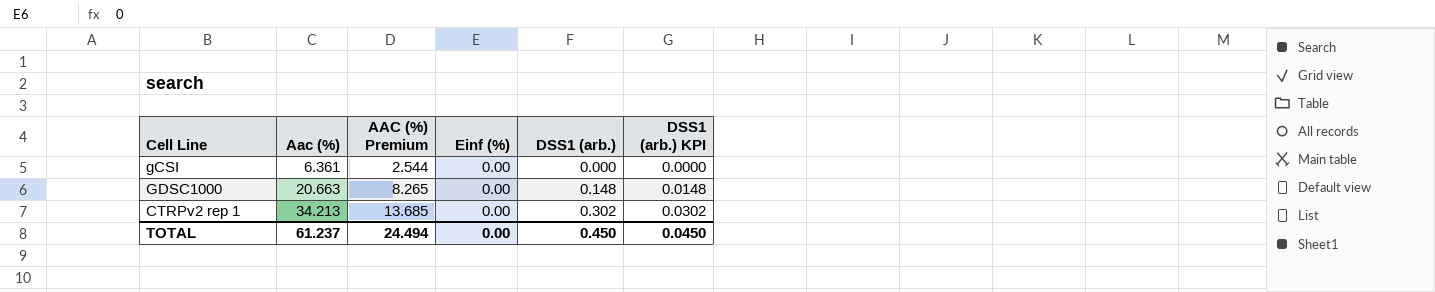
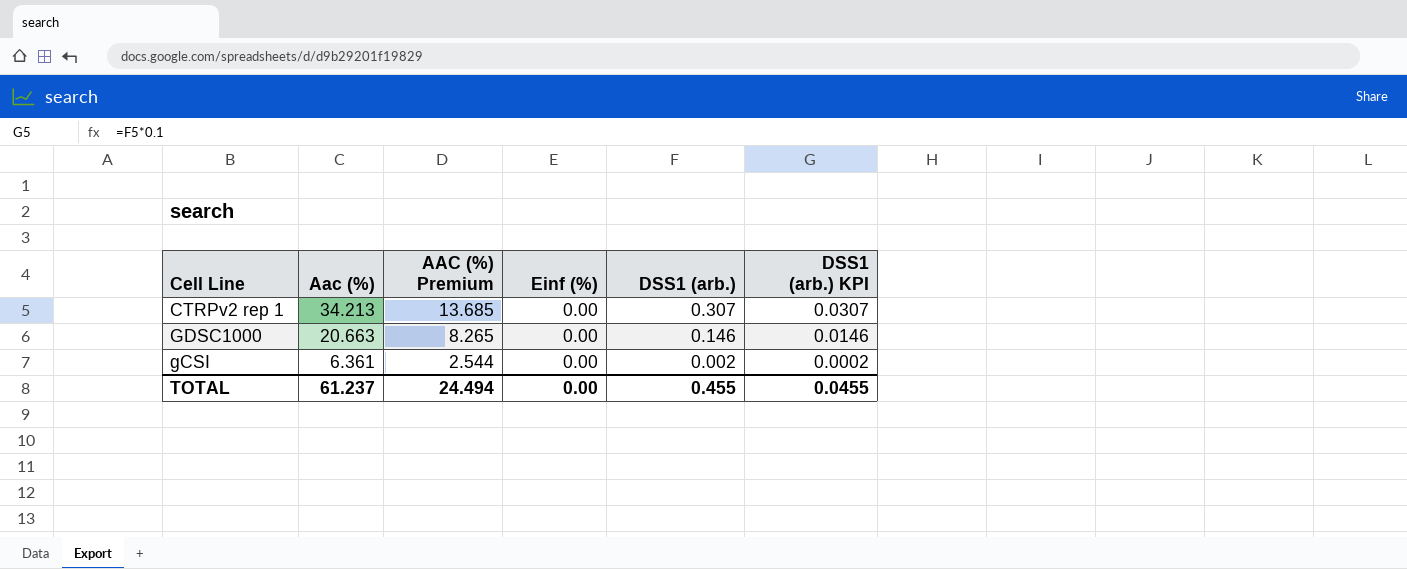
row order: Aac (%) ascending -> Aac (%) descending
CTRPv2 rep 1 | DSS1 (arb.): 0.302 -> 0.307
CTRPv2 rep 1 | DSS1 (arb.) KPI: 0.0302 -> 0.0307
GDSC1000 | DSS1 (arb.): 0.148 -> 0.146
GDSC1000 | DSS1 (arb.) KPI: 0.0148 -> 0.0146
gCSI | DSS1 (arb.): 0.000 -> 0.002
gCSI | DSS1 (arb.) KPI: 0.0000 -> 0.0002
TOTAL | DSS1 (arb.): 0.450 -> 0.455
TOTAL | DSS1 (arb.) KPI: 0.0450 -> 0.0455

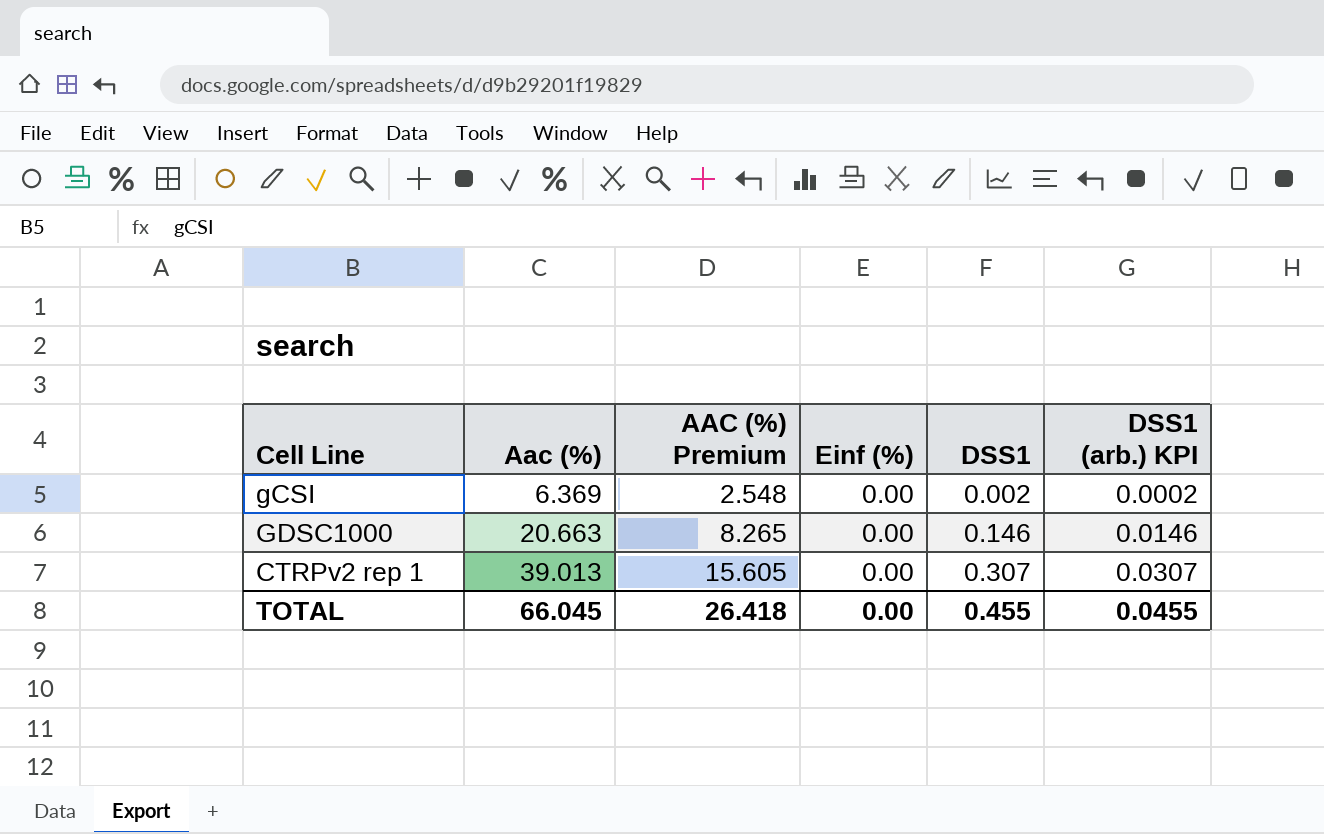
row order: Aac (%) descending -> Aac (%) ascending
column name: DSS1 (arb.) -> DSS1
gCSI | Aac (%): 6.361 -> 6.369
gCSI | AAC (%) Premium: 2.544 -> 2.548
CTRPv2 rep 1 | Aac (%): 34.213 -> 39.013
CTRPv2 rep 1 | AAC (%) Premium: 13.685 -> 15.605
TOTAL | Aac (%): 61.237 -> 66.045
TOTAL | AAC (%) Premium: 24.494 -> 26.418

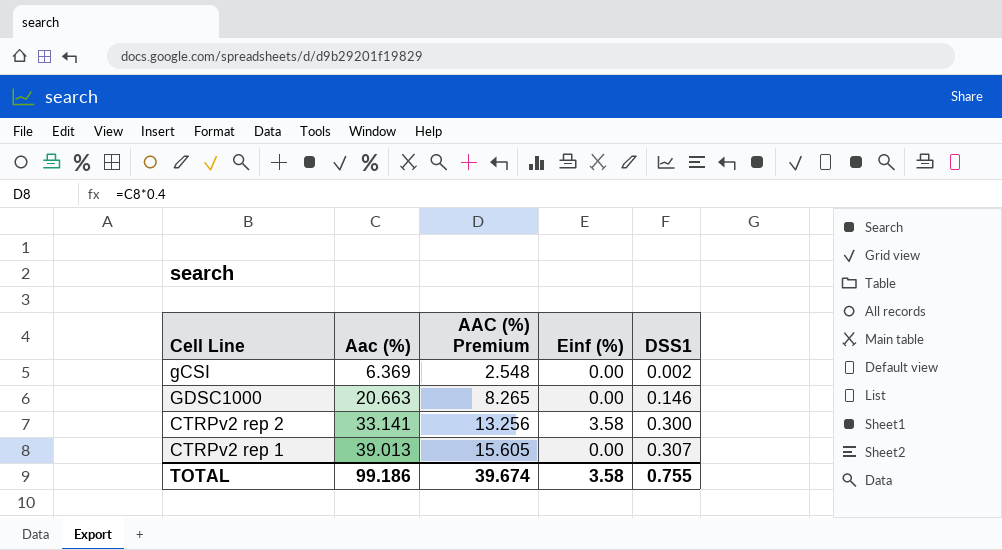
column DSS1 (arb.) KPI | formula: [DSS1] * 0.1 -> none
row CTRPv2 rep 2: none -> 33.141 | 13.256 | 3.58 | 0.300
TOTAL | Aac (%): 66.045 -> 99.186
TOTAL | AAC (%) Premium: 26.418 -> 39.674
TOTAL | Einf (%): 0.00 -> 3.58
TOTAL | DSS1: 0.455 -> 0.755

